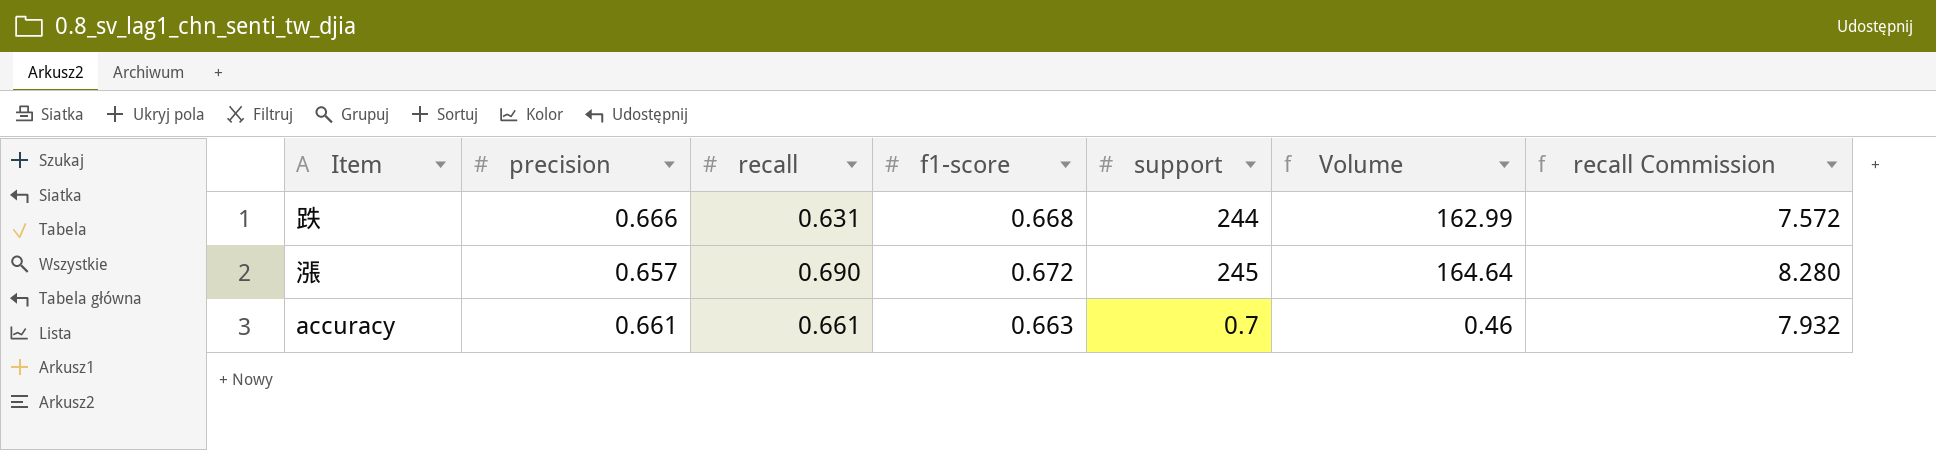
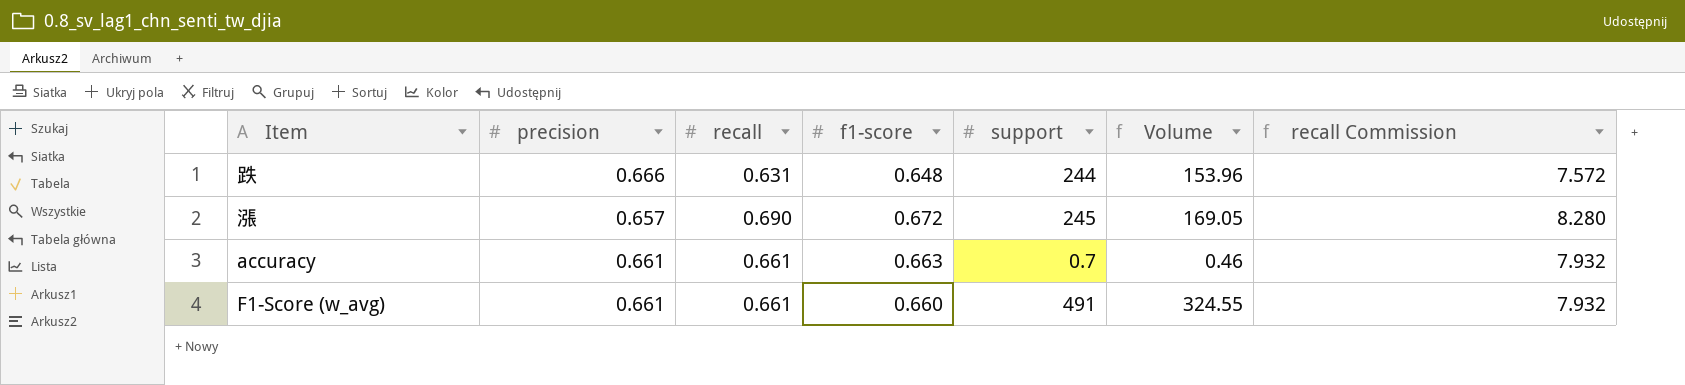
column Volume | formula: [f1-score] * [support] -> [recall] * [support]
跌 | f1-score: 0.668 -> 0.648
row F1-Score (w_avg): none -> 0.661 | 0.661 | 0.660 | 491 | 324.55 | 7.932

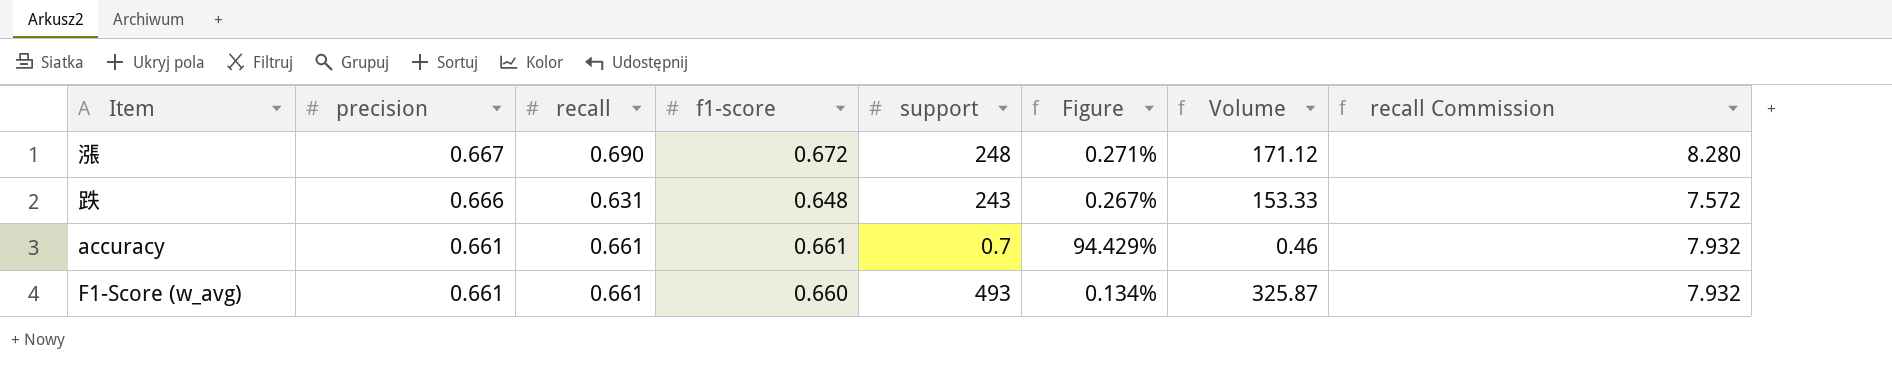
row order: none -> precision descending
column Figure | formula: none -> [f1-score] / [support]
漲 | precision: 0.657 -> 0.667
漲 | support: 245 -> 248
漲 | Volume: 169.05 -> 171.12
跌 | support: 244 -> 243
跌 | Volume: 153.96 -> 153.33
accuracy | f1-score: 0.663 -> 0.661
F1-Score (w_avg) | support: 491 -> 493
F1-Score (w_avg) | Volume: 324.55 -> 325.87

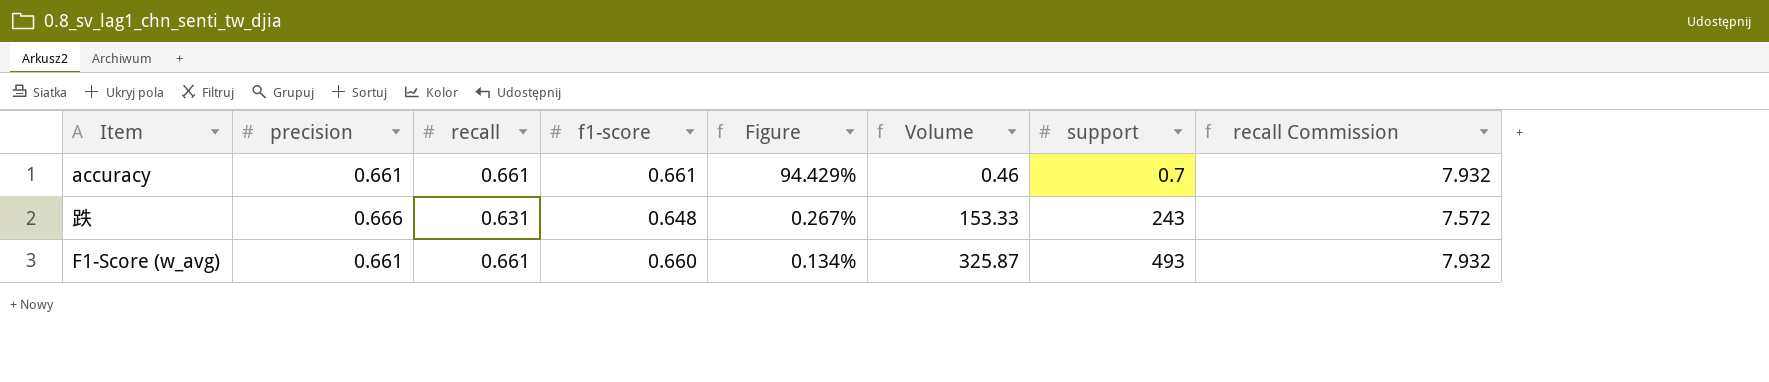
row order: precision descending -> Figure descending
column support | position: 5 -> 7
row 漲: 0.667 | 0.690 | 0.672 | 248 | 0.271% | 171.12 | 8.280 -> none

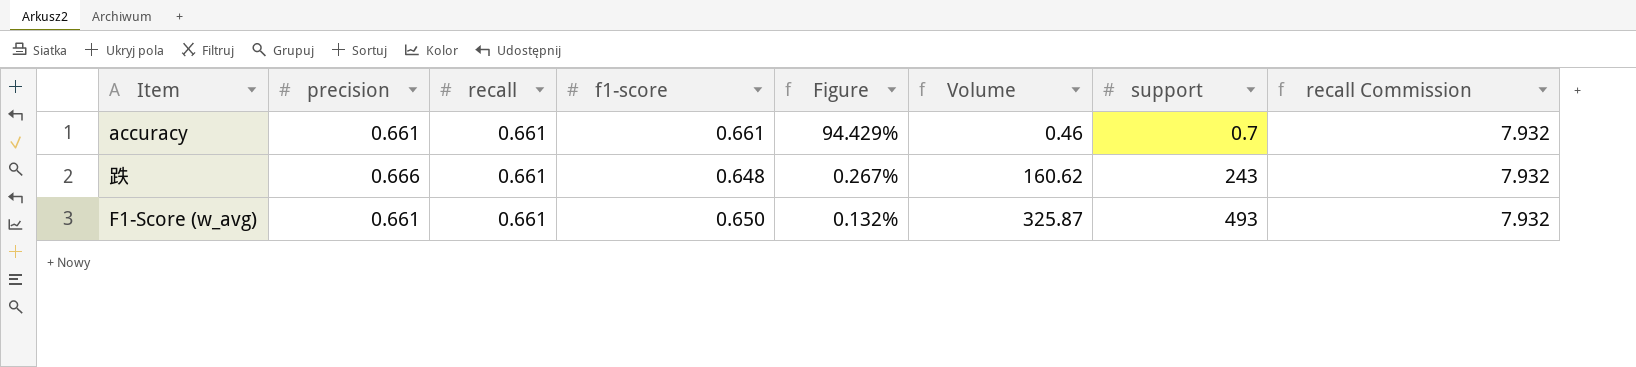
跌 | recall: 0.631 -> 0.661
跌 | Volume: 153.33 -> 160.62
跌 | recall Commission: 7.572 -> 7.932
F1-Score (w_avg) | f1-score: 0.660 -> 0.650
F1-Score (w_avg) | Figure: 0.134% -> 0.132%

